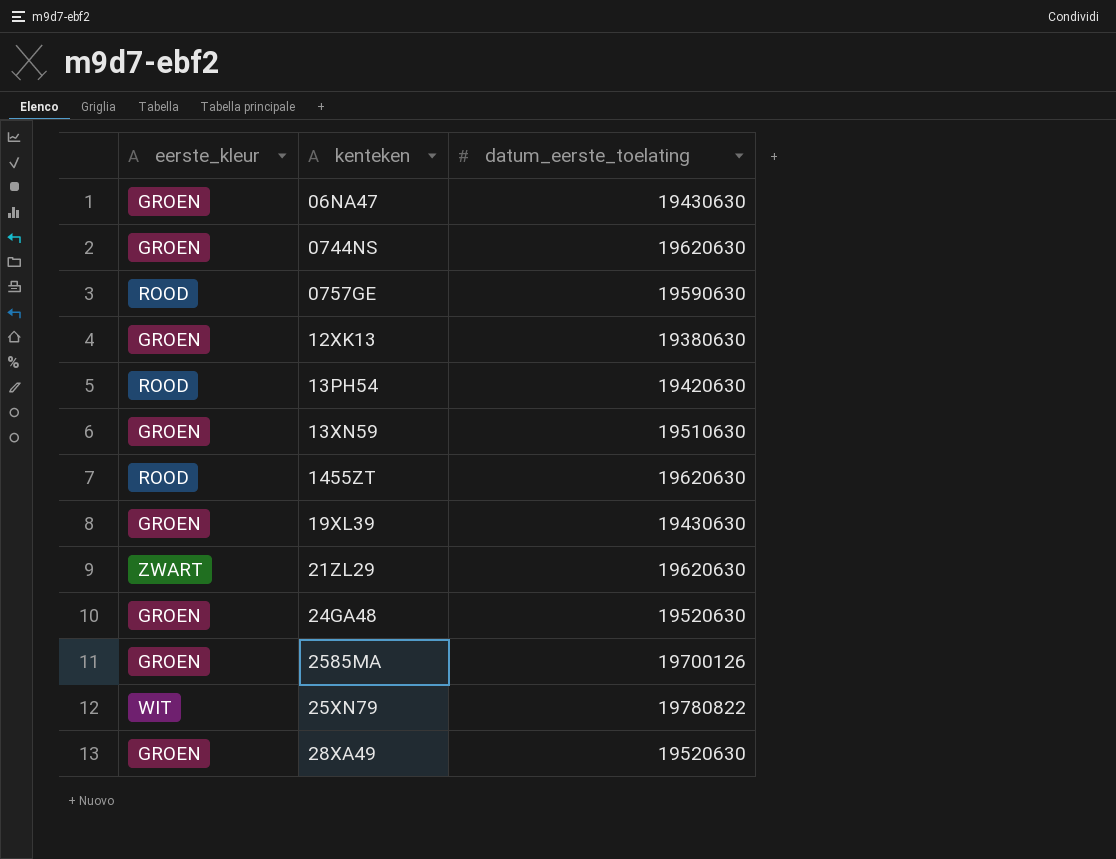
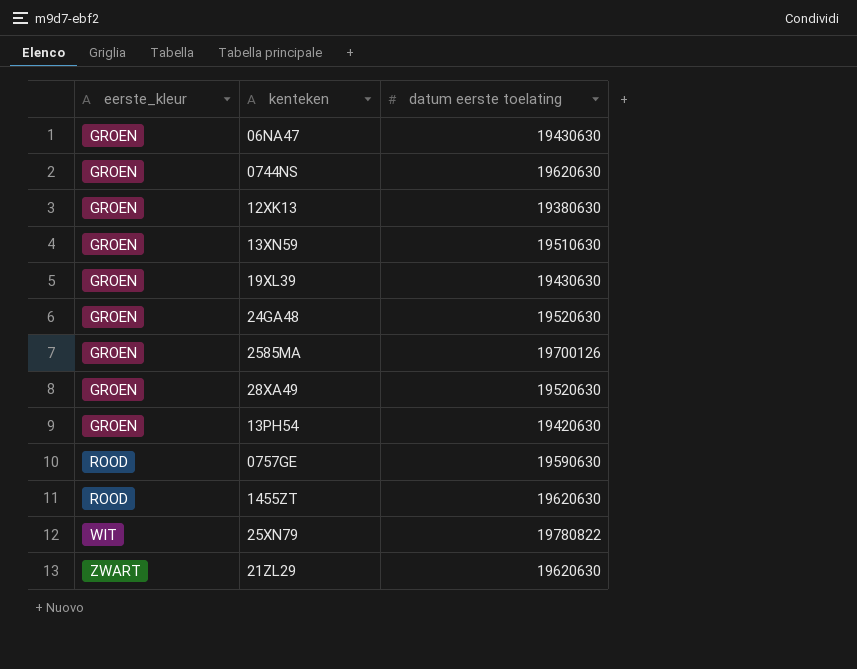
row order: none -> eerste_kleur ascending
column name: datum_eerste_toelating -> datum eerste toelating
13PH54 | eerste_kleur: ROOD -> GROEN

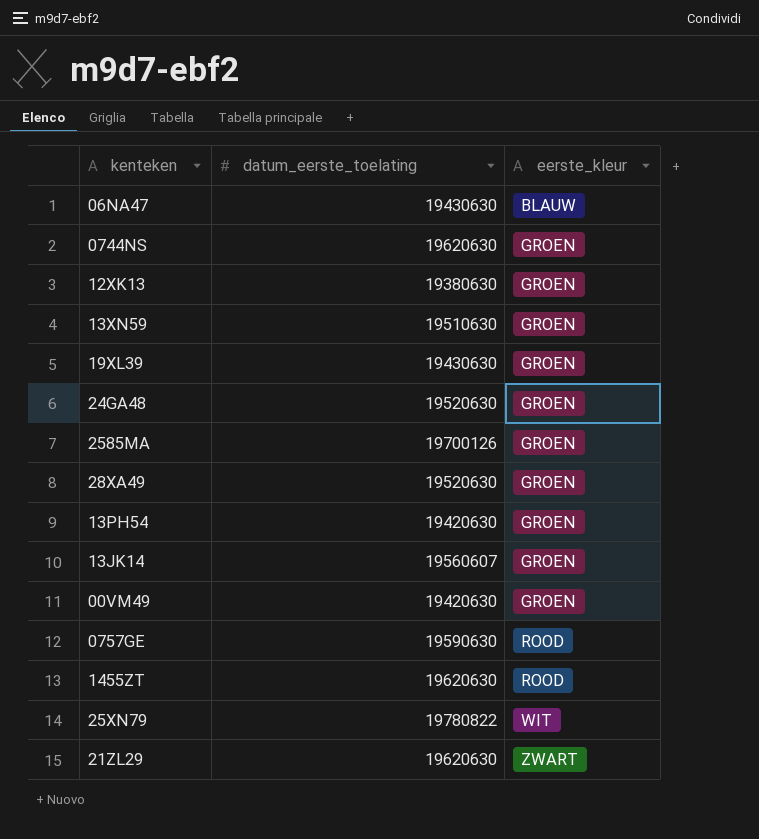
column name: datum eerste toelating -> datum_eerste_toelating
column eerste_kleur | position: 1 -> 3
06NA47 | eerste_kleur: GROEN -> BLAUW
row 13JK14: none -> 19560607 | GROEN
row 00VM49: none -> 19420630 | GROEN

